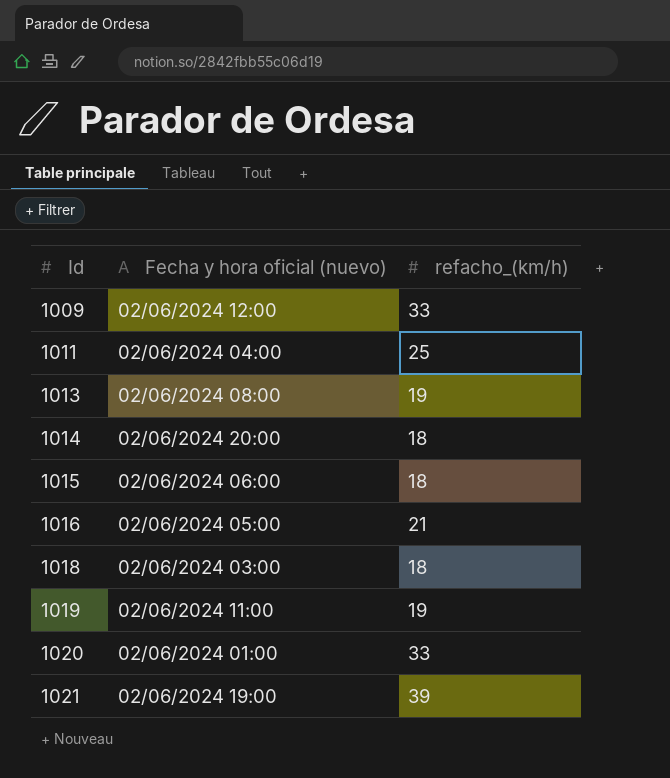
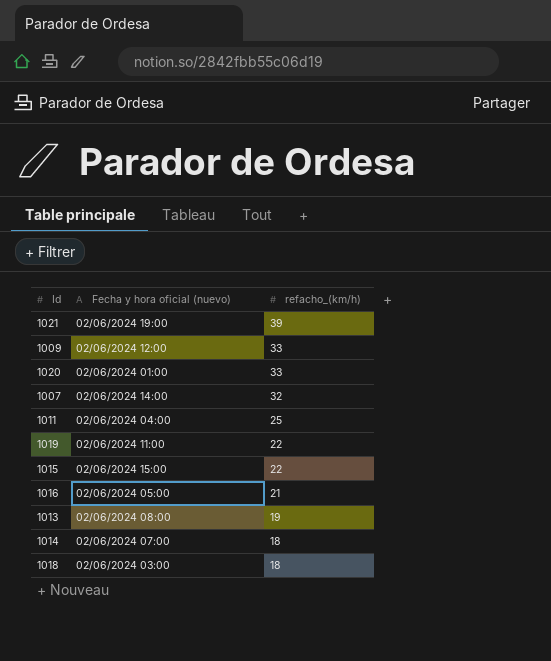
row order: Id ascending -> refacho_(km/h) descending
row 1007: none -> 02/06/2024 14:00 | 32
1019 | refacho_(km/h): 19 -> 22
1015 | Fecha y hora oficial (nuevo): 02/06/2024 06:00 -> 02/06/2024 15:00
1015 | refacho_(km/h): 18 -> 22
1014 | Fecha y hora oficial (nuevo): 02/06/2024 20:00 -> 02/06/2024 07:00

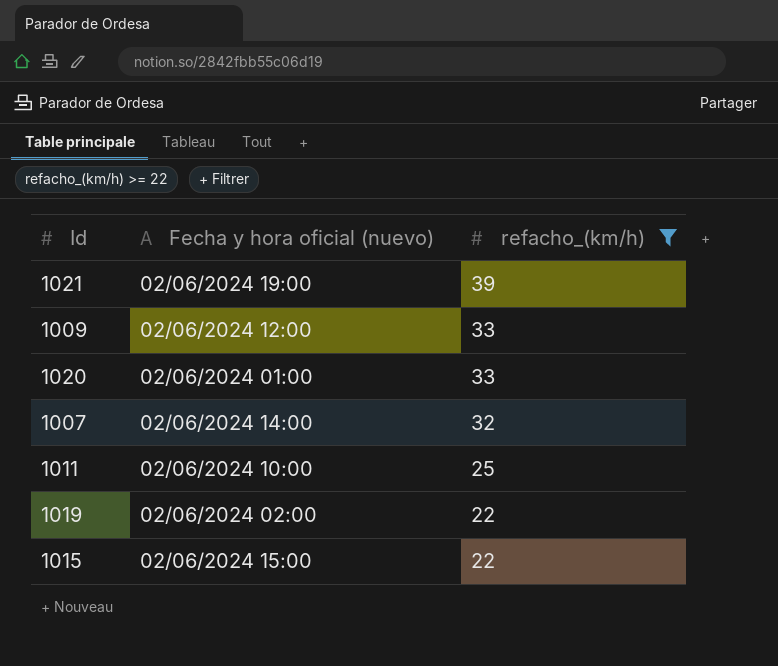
filter: none -> refacho_(km/h) >= 22
1011 | Fecha y hora oficial (nuevo): 02/06/2024 04:00 -> 02/06/2024 10:00
1019 | Fecha y hora oficial (nuevo): 02/06/2024 11:00 -> 02/06/2024 02:00

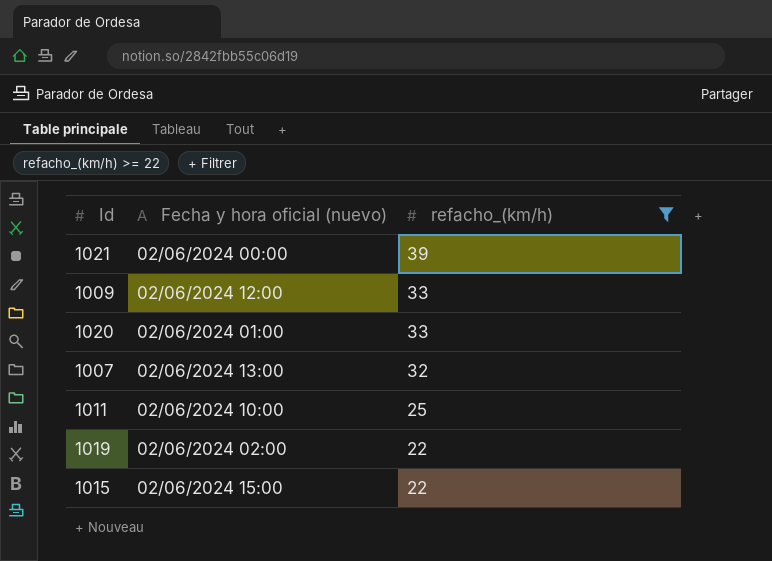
1021 | Fecha y hora oficial (nuevo): 02/06/2024 19:00 -> 02/06/2024 00:00
1007 | Fecha y hora oficial (nuevo): 02/06/2024 14:00 -> 02/06/2024 13:00

